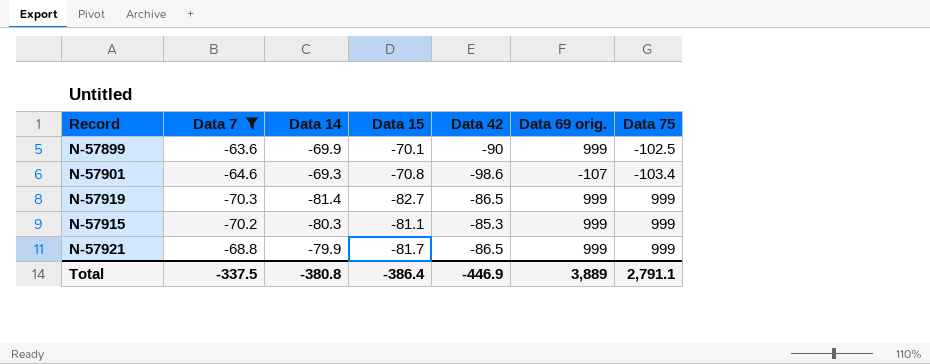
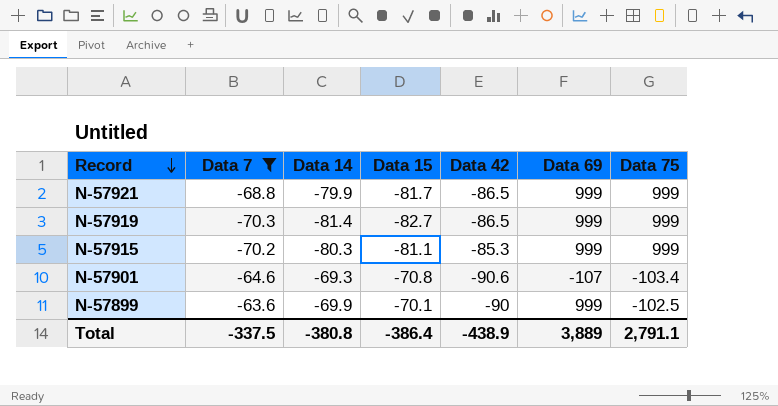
row order: none -> Record descending
column name: Data 69 orig. -> Data 69
N-57901 | Data 42: -98.6 -> -90.6
Total | Data 42: -446.9 -> -438.9

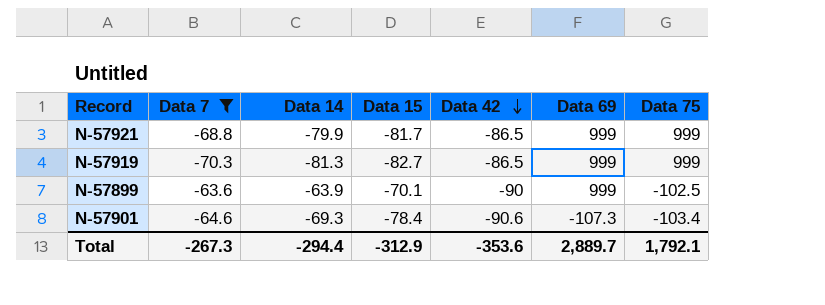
row order: Record descending -> Data 42 descending
row N-57915: -70.2 | -80.3 | -81.1 | -85.3 | 999 | 999 -> none
N-57919 | Data 14: -81.4 -> -81.3
N-57899 | Data 14: -69.9 -> -63.9
N-57901 | Data 15: -70.8 -> -78.4
N-57901 | Data 69: -107 -> -107.3
Total | Data 7: -337.5 -> -267.3
Total | Data 14: -380.8 -> -294.4
Total | Data 15: -386.4 -> -312.9
Total | Data 42: -438.9 -> -353.6
Total | Data 69: 3,889 -> 2,889.7
Total | Data 75: 2,791.1 -> 1,792.1

